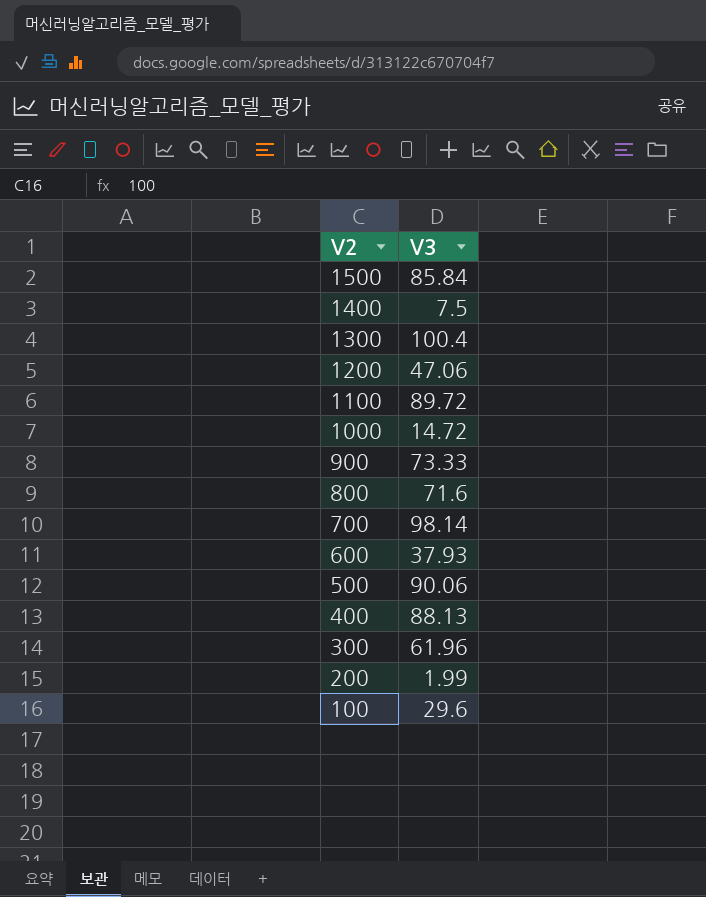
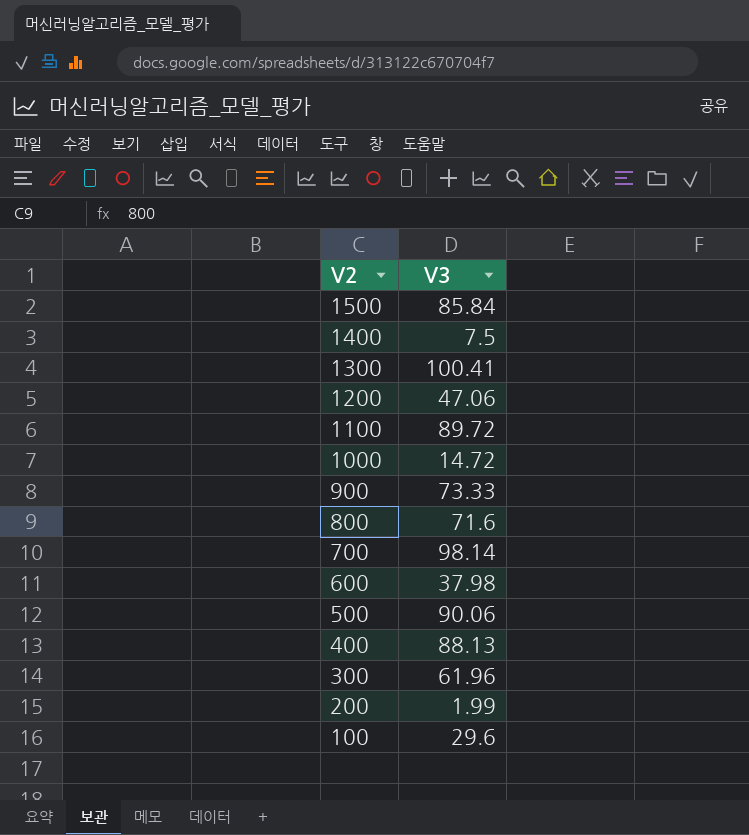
1300 | V3: 100.4 -> 100.41
600 | V3: 37.93 -> 37.98

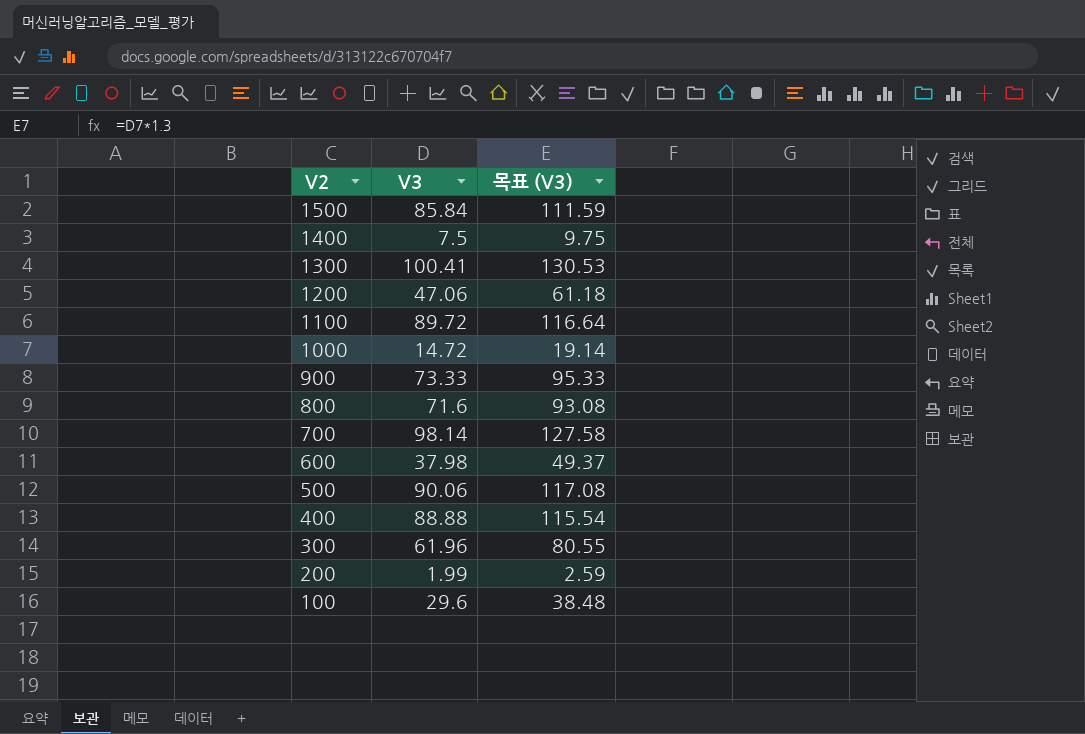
column 목표 (V3) | formula: none -> [V3] * 1.3
400 | V3: 88.13 -> 88.88

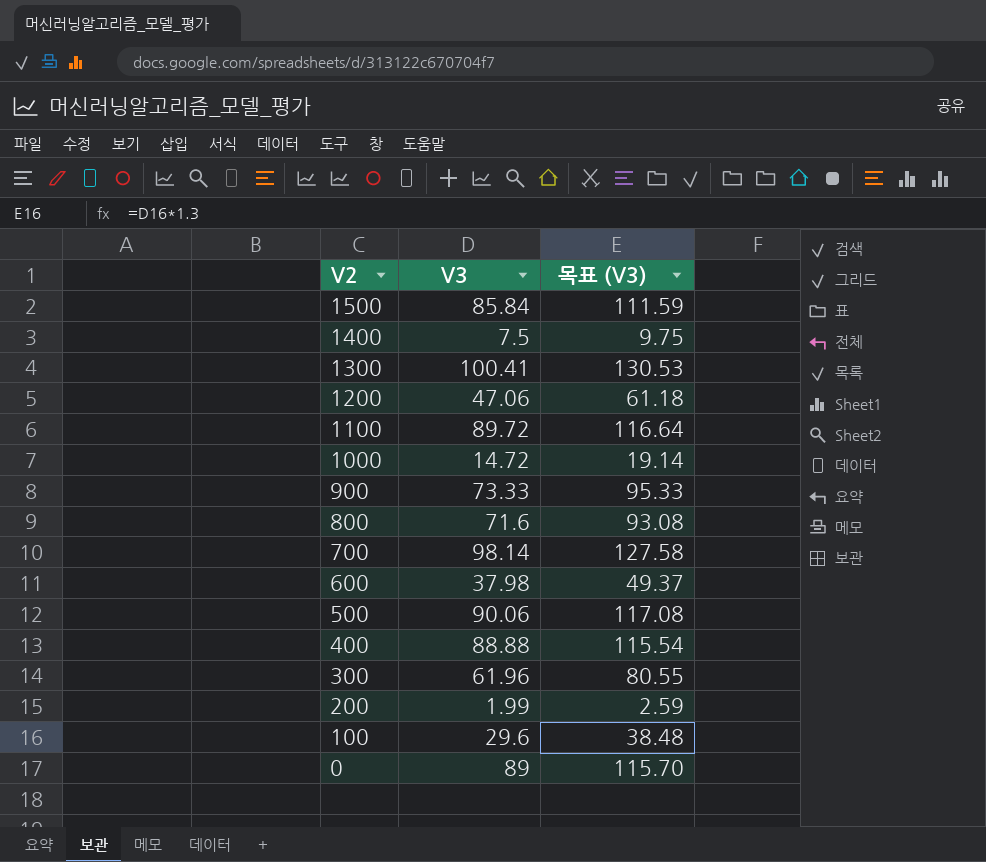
row 0: none -> 89 | 115.70

